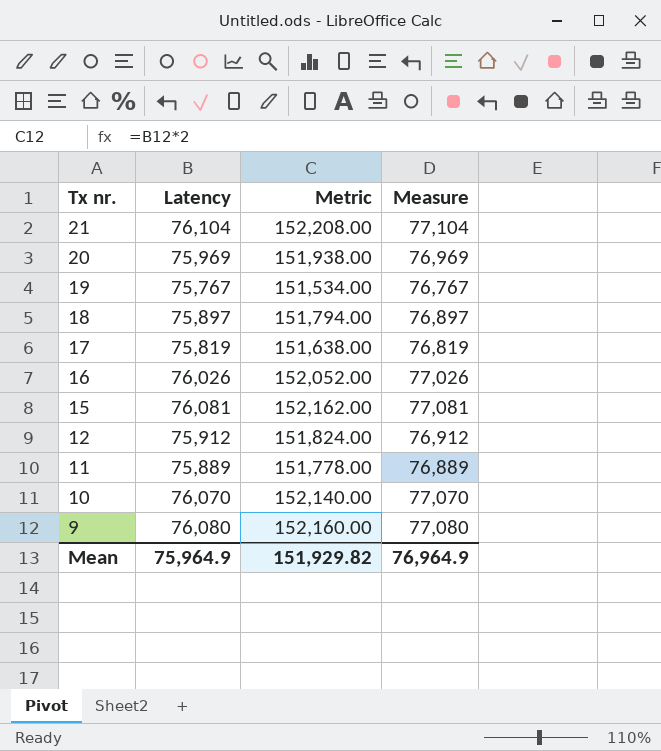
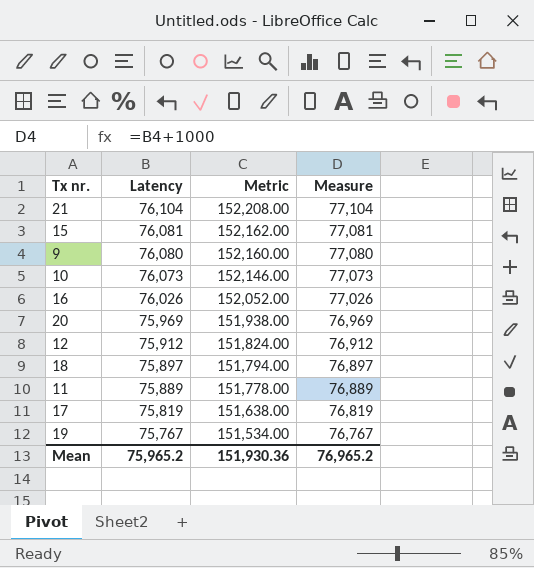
row order: Tx nr. descending -> Latency descending
10 | Latency: 76,070 -> 76,073
10 | Metric: 152,140.00 -> 152,146.00
10 | Measure: 77,070 -> 77,073
Mean | Latency: 75,964.9 -> 75,965.2
Mean | Metric: 151,929.82 -> 151,930.36
Mean | Measure: 76,964.9 -> 76,965.2

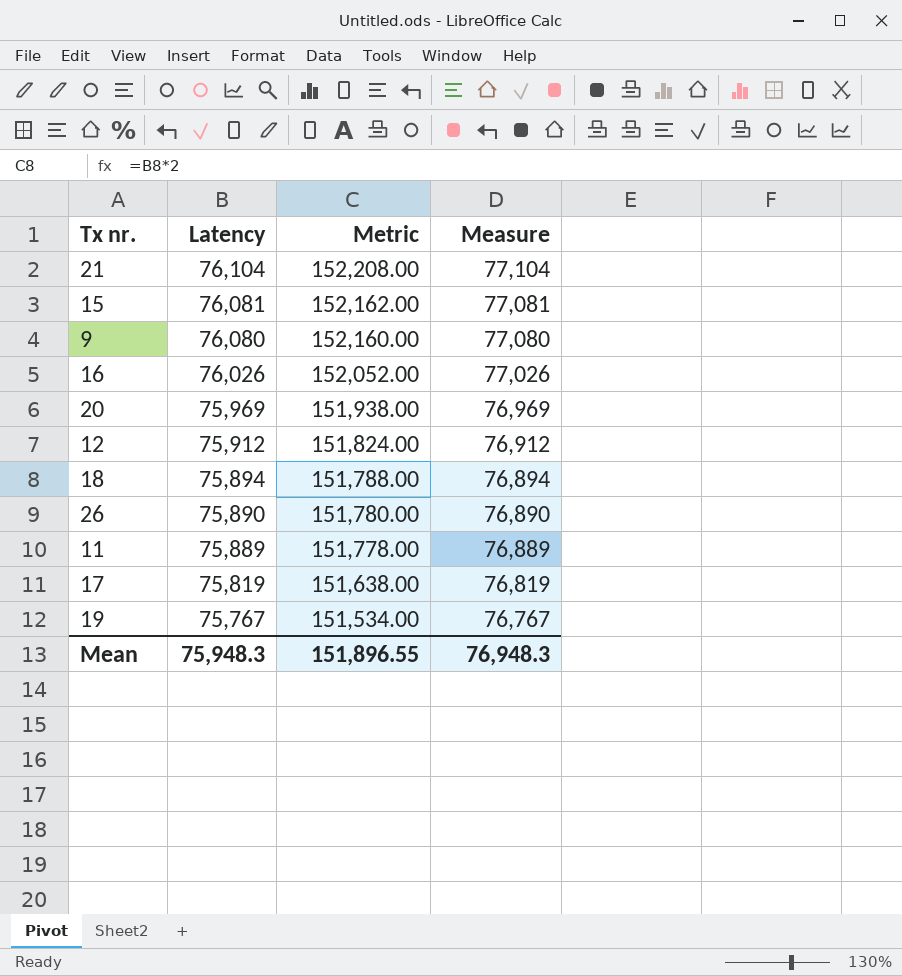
row 10: 76,073 | 152,146.00 | 77,073 -> none
18 | Latency: 75,897 -> 75,894
18 | Metric: 151,794.00 -> 151,788.00
18 | Measure: 76,897 -> 76,894
row 26: none -> 75,890 | 151,780.00 | 76,890
Mean | Latency: 75,965.2 -> 75,948.3
Mean | Metric: 151,930.36 -> 151,896.55
Mean | Measure: 76,965.2 -> 76,948.3

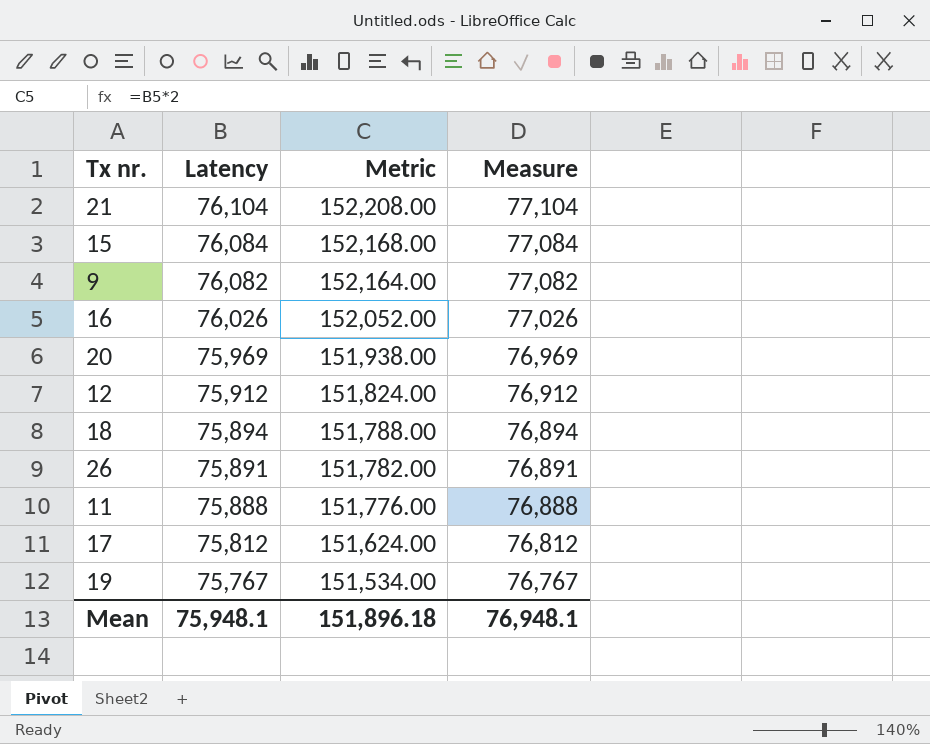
15 | Latency: 76,081 -> 76,084
15 | Metric: 152,162.00 -> 152,168.00
15 | Measure: 77,081 -> 77,084
9 | Latency: 76,080 -> 76,082
9 | Metric: 152,160.00 -> 152,164.00
9 | Measure: 77,080 -> 77,082
26 | Latency: 75,890 -> 75,891
26 | Metric: 151,780.00 -> 151,782.00
26 | Measure: 76,890 -> 76,891
11 | Latency: 75,889 -> 75,888
11 | Metric: 151,778.00 -> 151,776.00
11 | Measure: 76,889 -> 76,888
17 | Latency: 75,819 -> 75,812
17 | Metric: 151,638.00 -> 151,624.00
17 | Measure: 76,819 -> 76,812
Mean | Latency: 75,948.3 -> 75,948.1
Mean | Metric: 151,896.55 -> 151,896.18
Mean | Measure: 76,948.3 -> 76,948.1

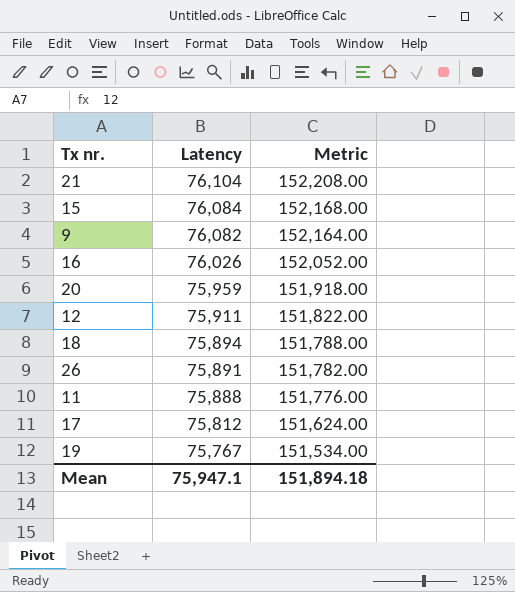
column Measure | formula: [Latency] + 1000 -> none
20 | Latency: 75,969 -> 75,959
20 | Metric: 151,938.00 -> 151,918.00
12 | Latency: 75,912 -> 75,911
12 | Metric: 151,824.00 -> 151,822.00
Mean | Latency: 75,948.1 -> 75,947.1
Mean | Metric: 151,896.18 -> 151,894.18

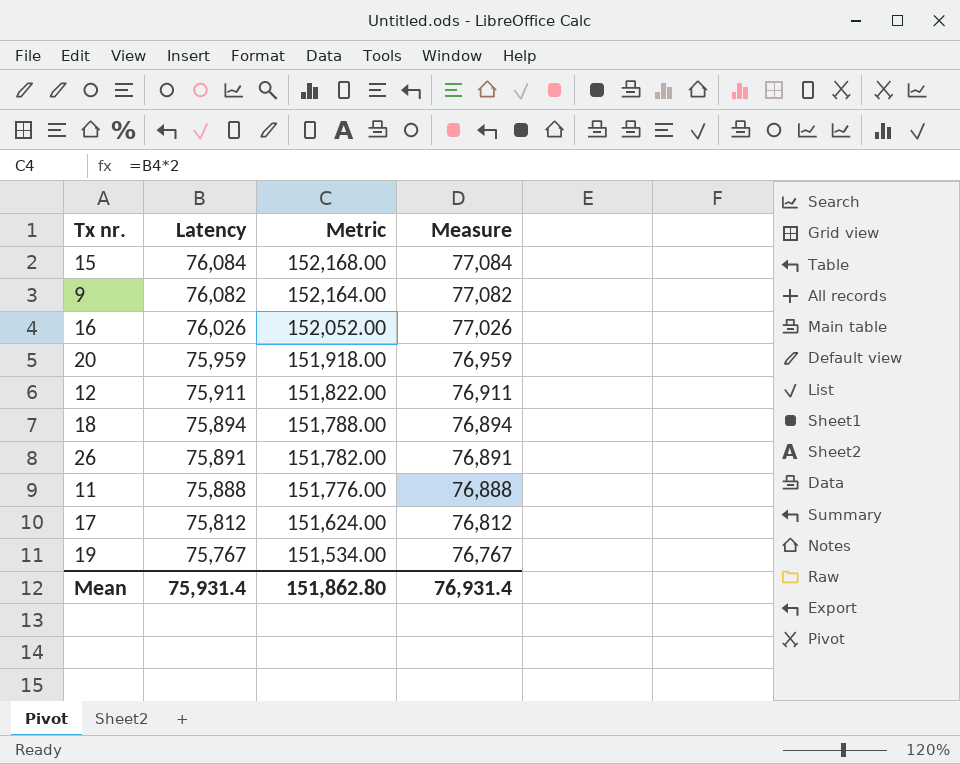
column Measure | formula: none -> [Latency] + 1000
row 21: 76,104 | 152,208.00 -> none
Mean | Latency: 75,947.1 -> 75,931.4
Mean | Metric: 151,894.18 -> 151,862.80

